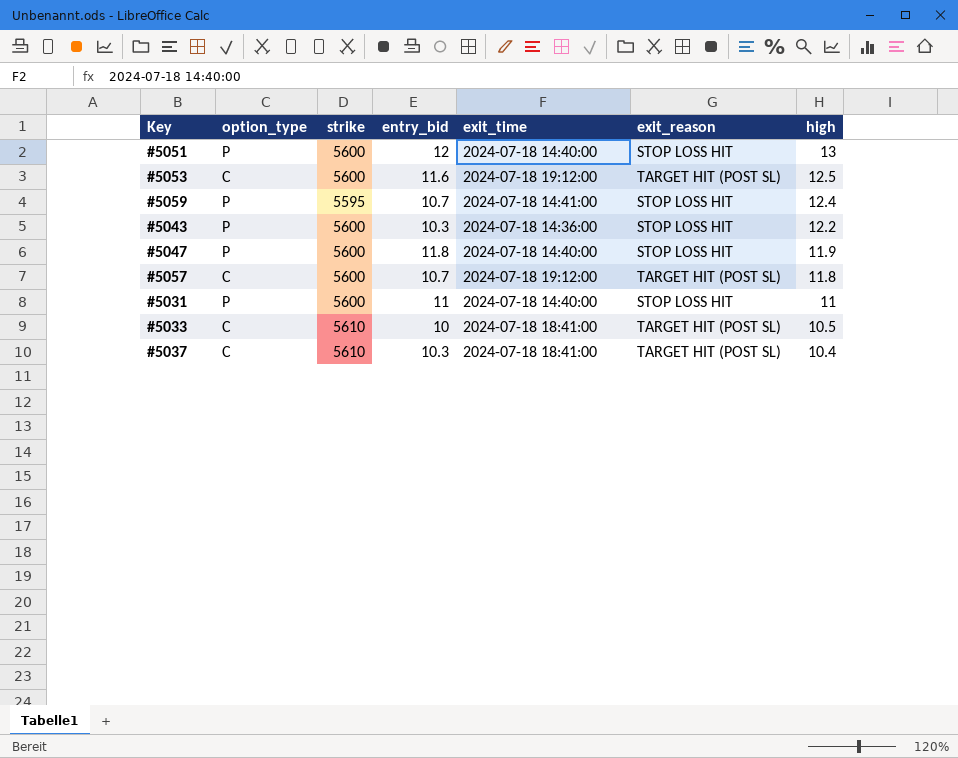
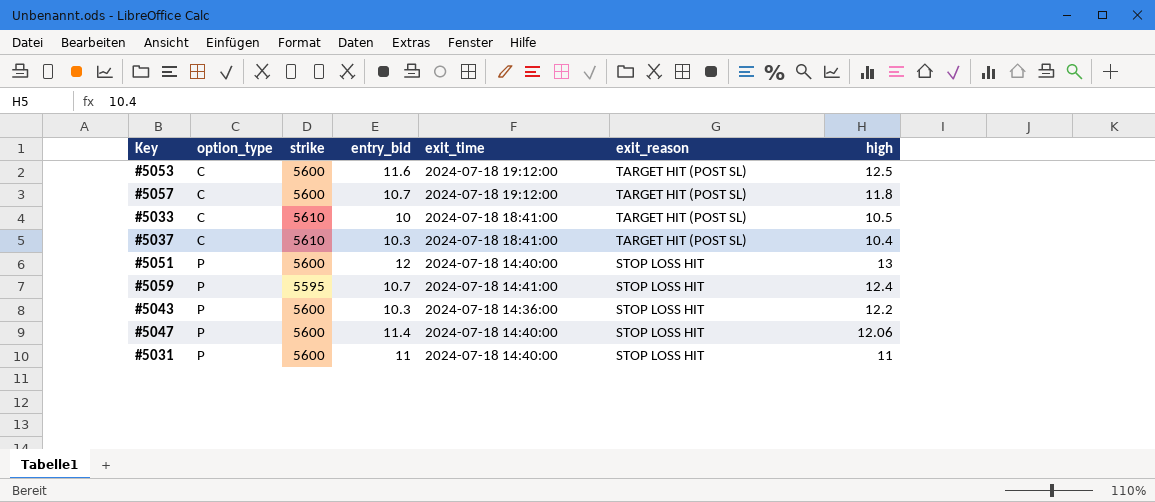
row order: high descending -> option_type ascending
#5047 | entry_bid: 11.8 -> 11.4
#5047 | high: 11.9 -> 12.06

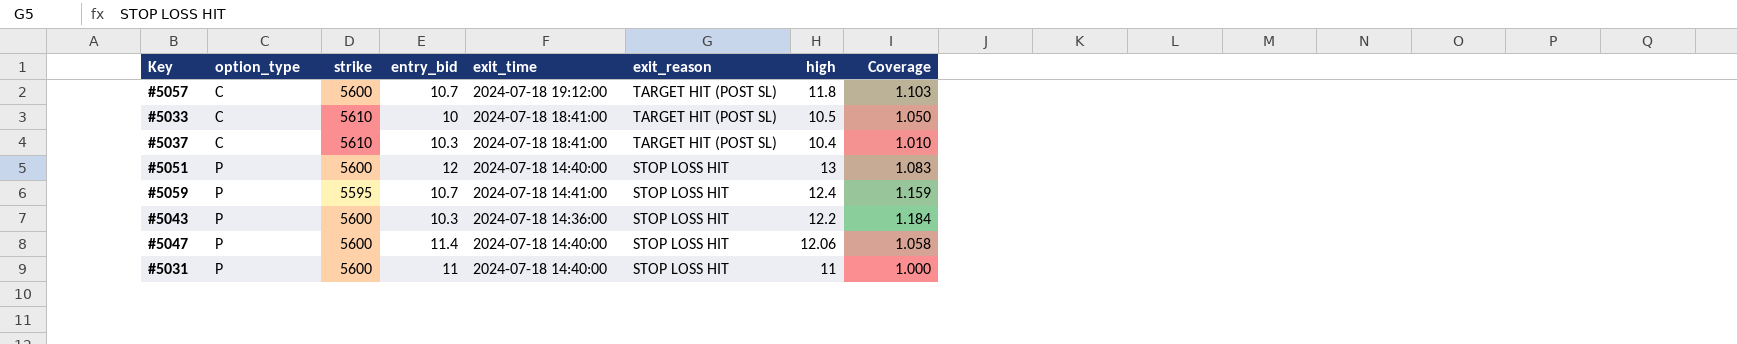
column Coverage | formula: none -> [high] / [entry_bid]
row #5053: C | 5600 | 11.6 | 2024-07-18 19:12:00 | TARGET HIT (POST SL) | 12.5 -> none

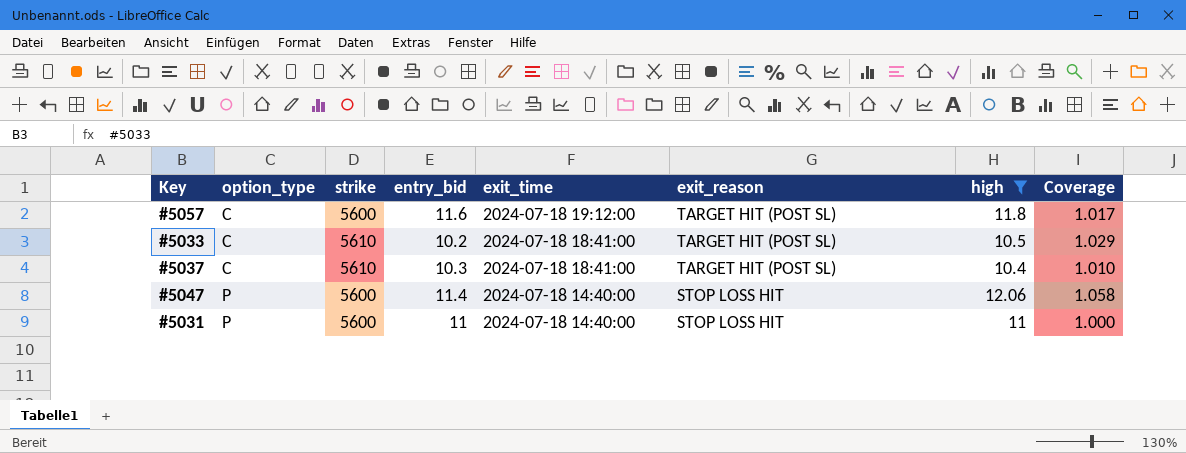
filter: none -> high <= 12.06
#5057 | entry_bid: 10.7 -> 11.6
#5057 | Coverage: 1.103 -> 1.017
#5033 | entry_bid: 10 -> 10.2
#5033 | Coverage: 1.050 -> 1.029

